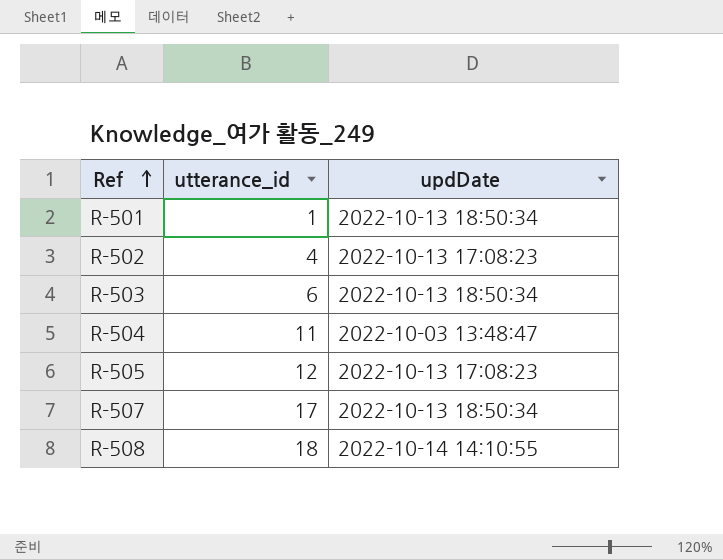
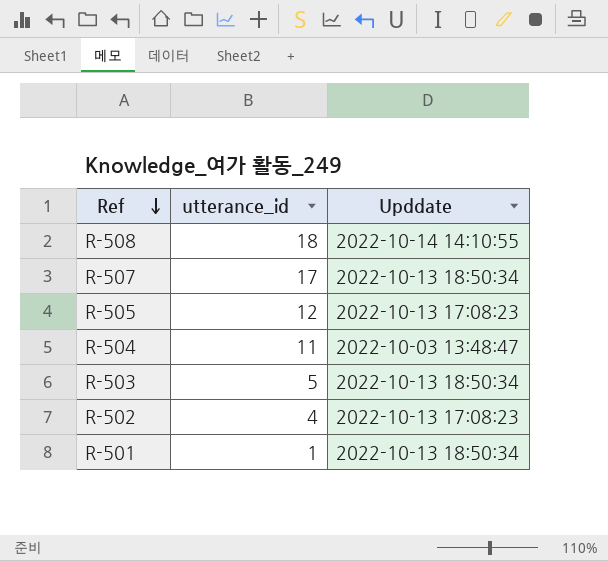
row order: Ref ascending -> Ref descending
column name: updDate -> Upddate
R-503 | utterance_id: 6 -> 5

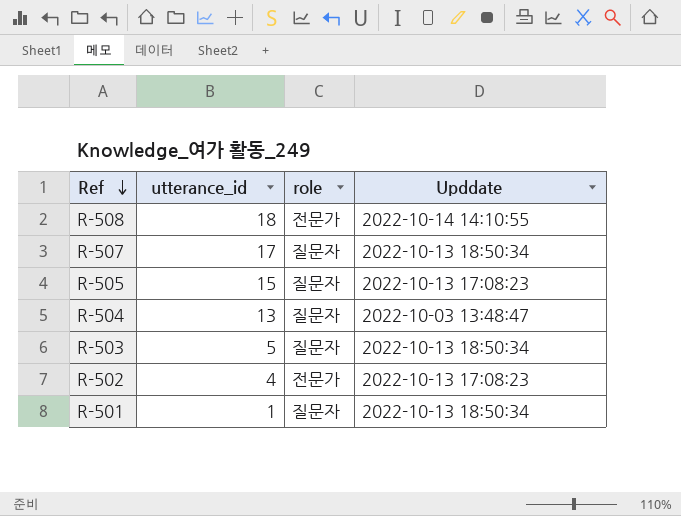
column role | position: none -> 3
R-505 | utterance_id: 12 -> 15
R-504 | utterance_id: 11 -> 13

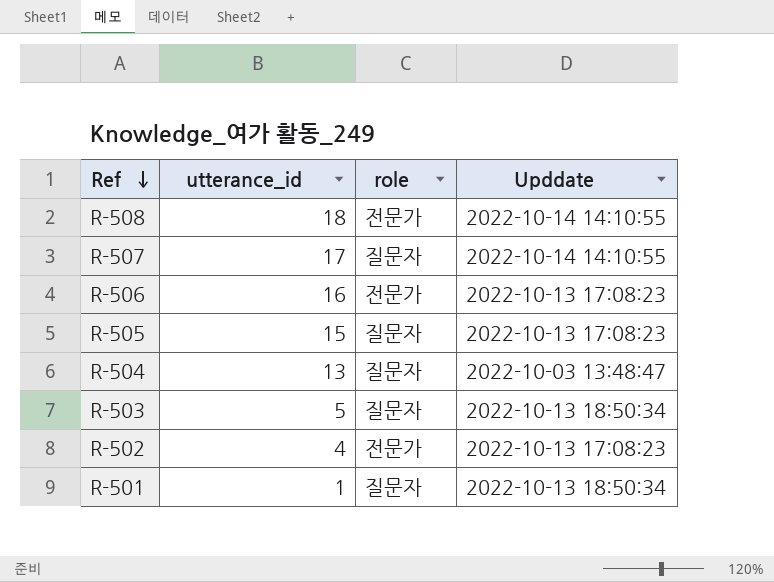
R-507 | Upddate: 2022-10-13 18:50:34 -> 2022-10-14 14:10:55
row R-506: none -> 16 | 전문가 | 2022-10-13 17:08:23

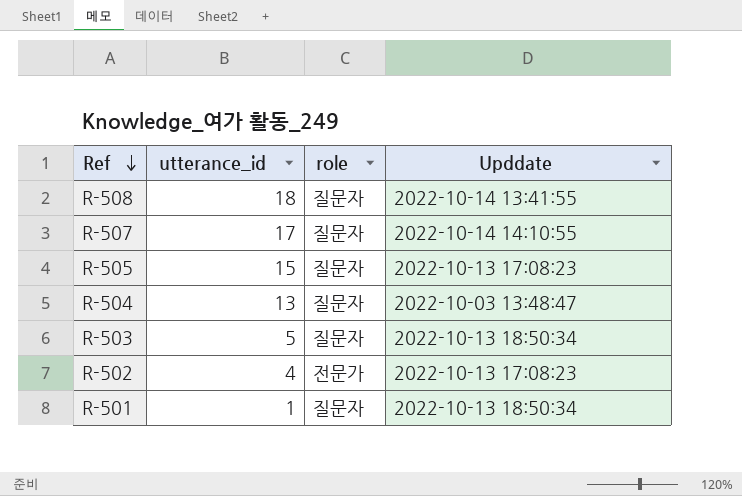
row R-506: 16 | 전문가 | 2022-10-13 17:08:23 -> none
R-508 | role: 전문가 -> 질문자
R-508 | Upddate: 2022-10-14 14:10:55 -> 2022-10-14 13:41:55

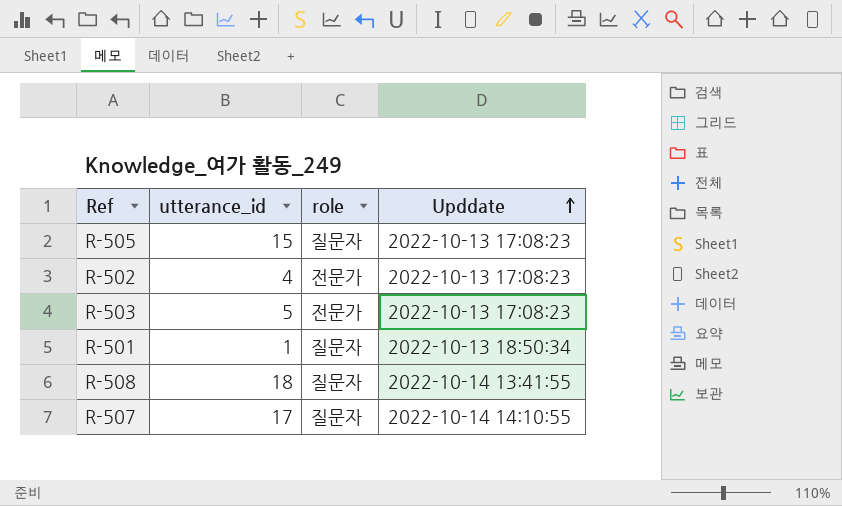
row order: Ref descending -> Upddate ascending
row R-504: 13 | 질문자 | 2022-10-03 13:48:47 -> none
R-503 | role: 질문자 -> 전문가
R-503 | Upddate: 2022-10-13 18:50:34 -> 2022-10-13 17:08:23

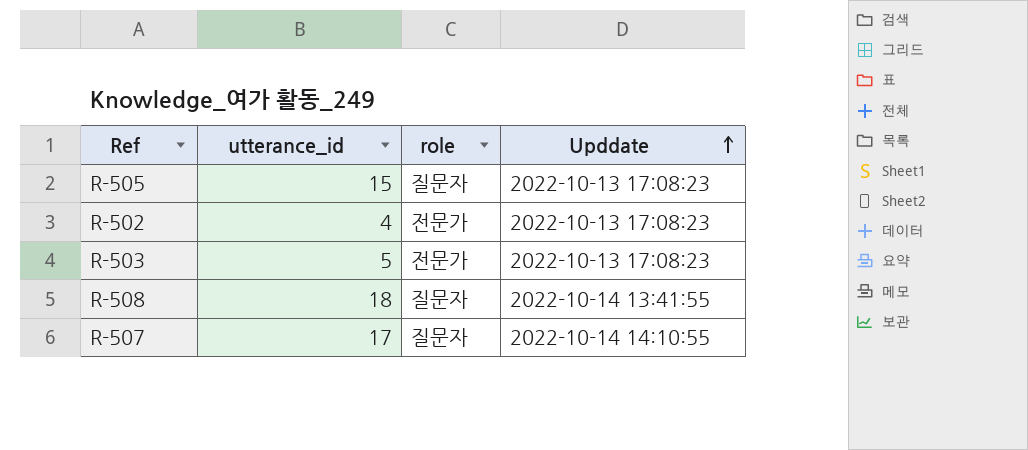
row R-501: 1 | 질문자 | 2022-10-13 18:50:34 -> none

